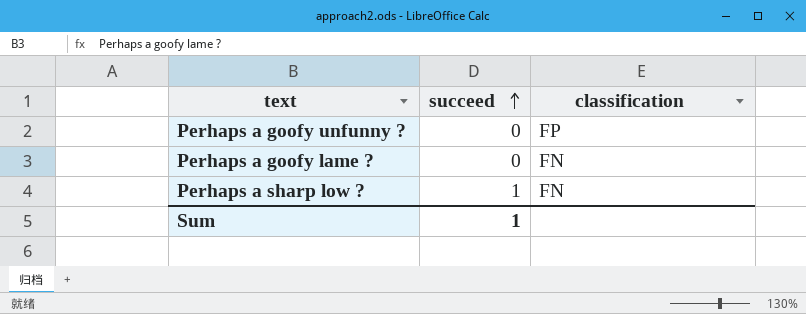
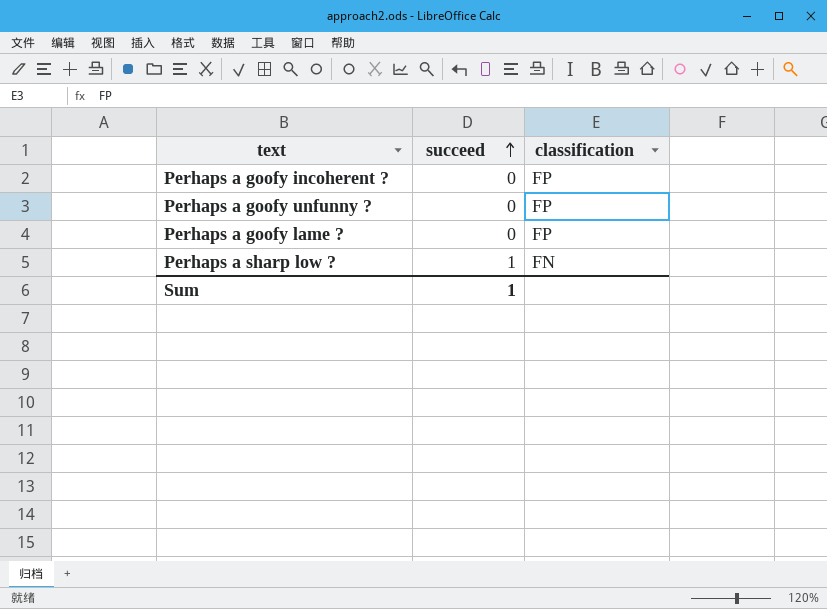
row Perhaps a goofy incoherent ?: none -> 0 | FP
Perhaps a goofy lame ? | classification: FN -> FP

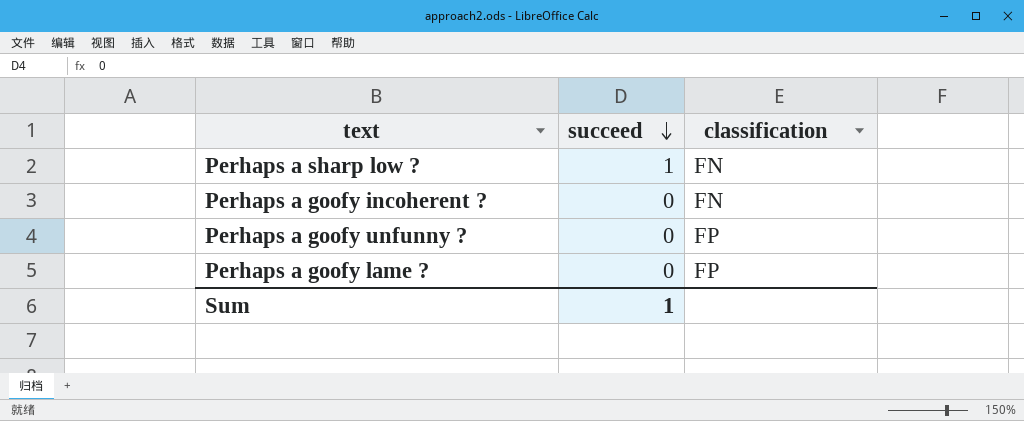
row order: succeed ascending -> succeed descending
Perhaps a goofy incoherent ? | classification: FP -> FN

